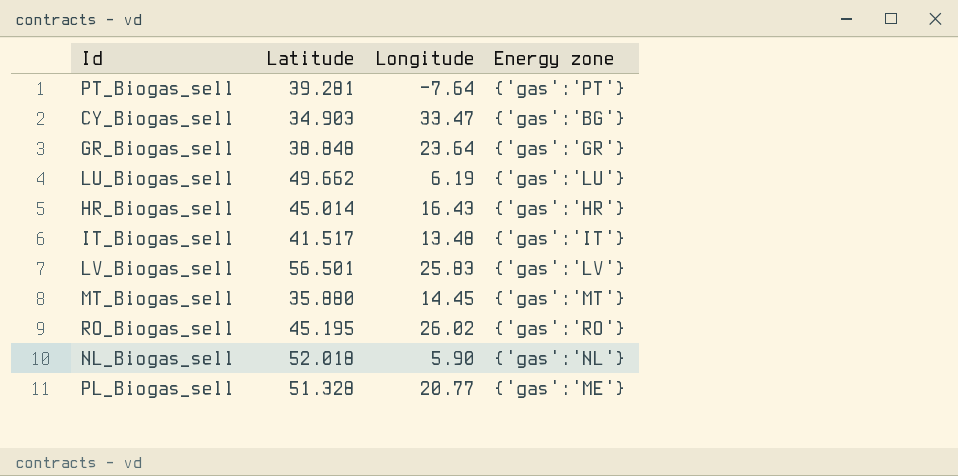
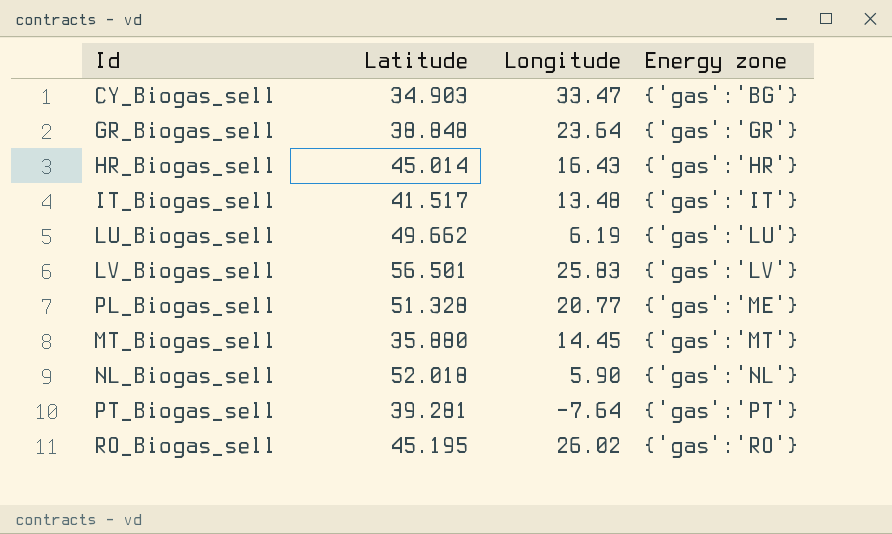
row order: none -> Energy zone ascending

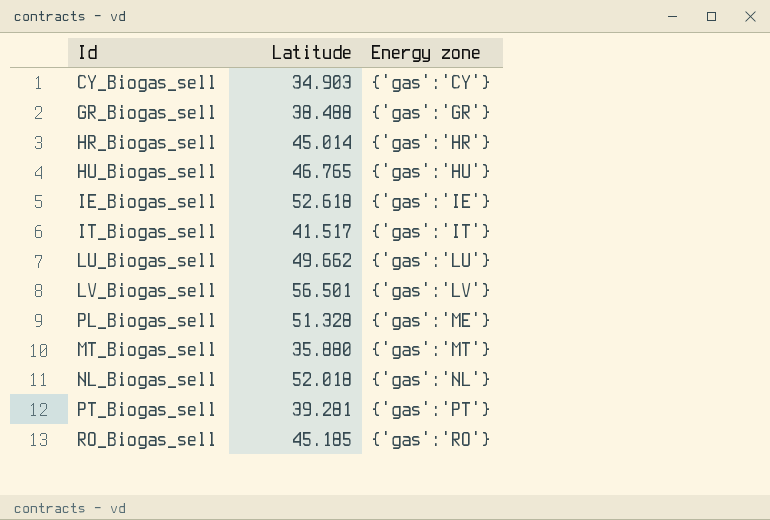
column Longitude | position: 3 -> none
CY_Biogas_sell | Energy zone: {'gas':'BG'} -> {'gas':'CY'}
GR_Biogas_sell | Latitude: 38.848 -> 38.488
row HU_Biogas_sell: none -> 46.765 | {'gas':'HU'}
row IE_Biogas_sell: none -> 52.618 | {'gas':'IE'}
RO_Biogas_sell | Latitude: 45.195 -> 45.185

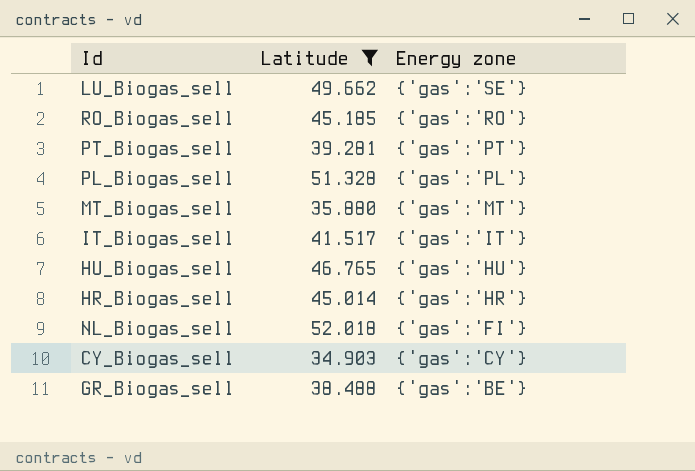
filter: none -> Latitude <= 52.018
row order: Energy zone ascending -> Energy zone descending
LU_Biogas_sell | Energy zone: {'gas':'LU'} -> {'gas':'SE'}
PL_Biogas_sell | Energy zone: {'gas':'ME'} -> {'gas':'PL'}
NL_Biogas_sell | Energy zone: {'gas':'NL'} -> {'gas':'FI'}
GR_Biogas_sell | Energy zone: {'gas':'GR'} -> {'gas':'BE'}

